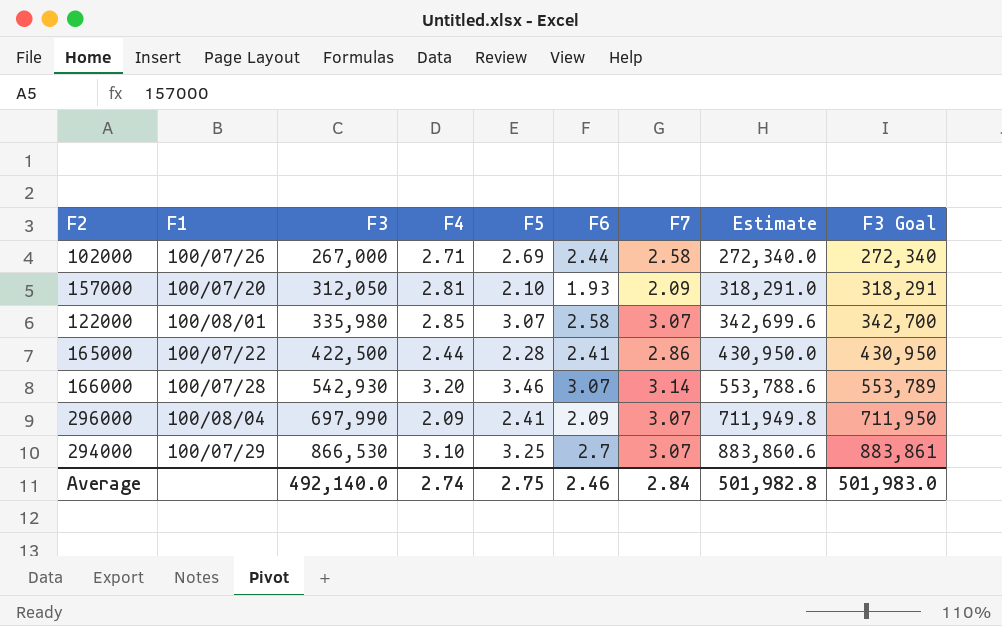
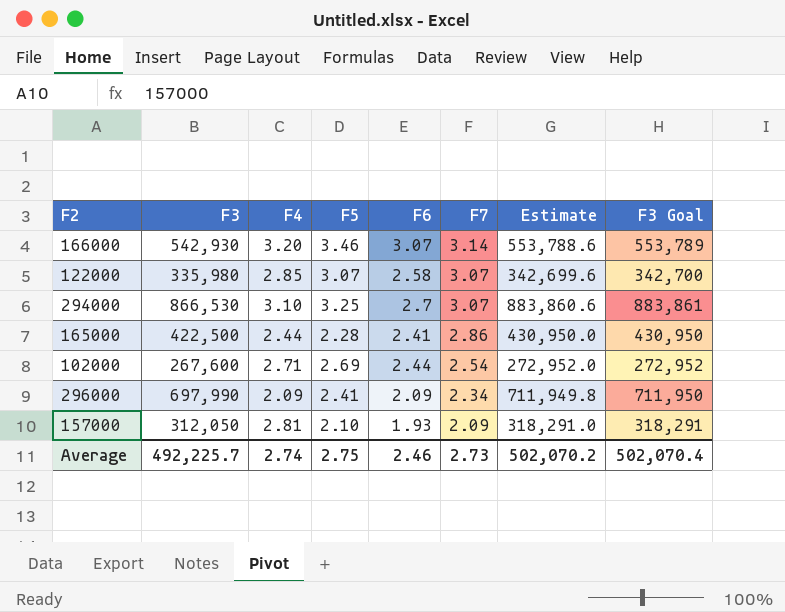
row order: F3 ascending -> F7 descending
column F1 | position: 2 -> none
102000 | F3: 267,000 -> 267,600
102000 | F7: 2.58 -> 2.54
102000 | Estimate: 272,340.0 -> 272,952.0
102000 | F3 Goal: 272,340 -> 272,952
296000 | F7: 3.07 -> 2.34
Average | F3: 492,140.0 -> 492,225.7
Average | F7: 2.84 -> 2.73
Average | Estimate: 501,982.8 -> 502,070.2
Average | F3 Goal: 501,983.0 -> 502,070.4

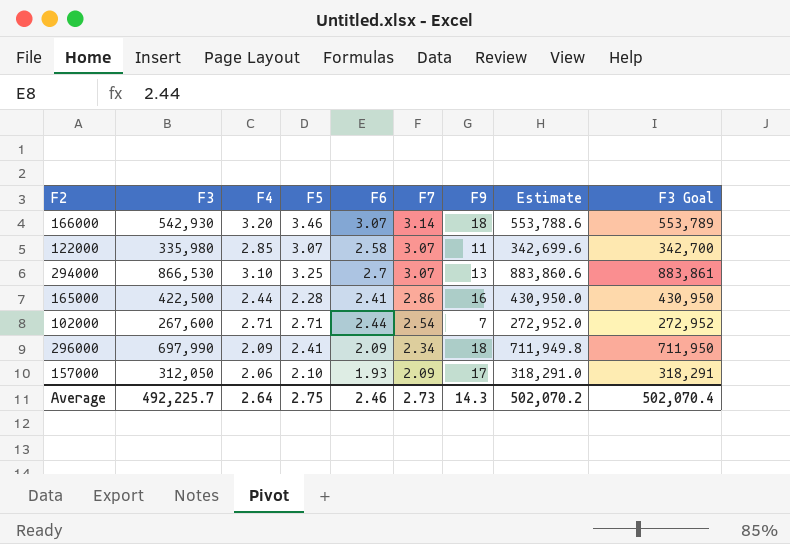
column F9 | position: none -> 7
102000 | F5: 2.69 -> 2.71
157000 | F4: 2.81 -> 2.06
Average | F4: 2.74 -> 2.64

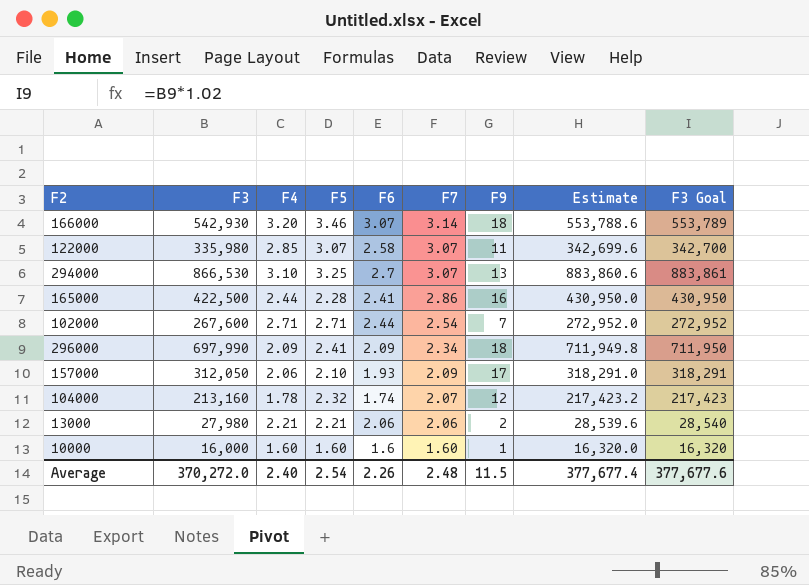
row 104000: none -> 213,160 | 1.78 | 2.32 | 1.74 | 2.07 | 12 | 217,423.2 | 217,423
row 13000: none -> 27,980 | 2.21 | 2.21 | 2.06 | 2.06 | 2 | 28,539.6 | 28,540
row 10000: none -> 16,000 | 1.60 | 1.60 | 1.6 | 1.60 | 1 | 16,320.0 | 16,320
Average | F3: 492,225.7 -> 370,272.0
Average | F4: 2.64 -> 2.40
Average | F5: 2.75 -> 2.54
Average | F6: 2.46 -> 2.26
Average | F7: 2.73 -> 2.48
Average | F9: 14.3 -> 11.5
Average | Estimate: 502,070.2 -> 377,677.4
Average | F3 Goal: 502,070.4 -> 377,677.6

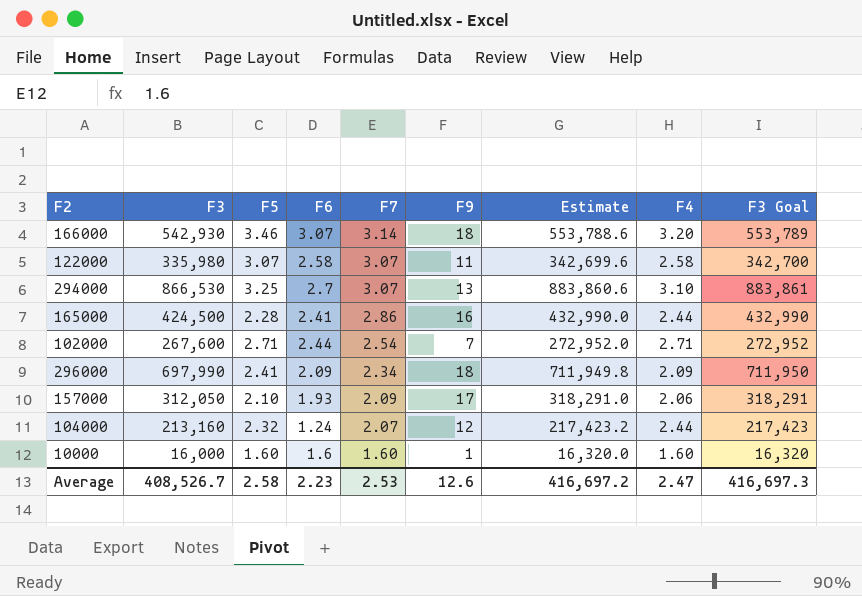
column F4 | position: 3 -> 8
row 13000: 27,980 | 2.21 | 2.21 | 2.06 | 2.06 | 2 | 28,539.6 | 28,540 -> none
122000 | F4: 2.85 -> 2.58
165000 | F3: 422,500 -> 424,500
165000 | Estimate: 430,950.0 -> 432,990.0
165000 | F3 Goal: 430,950 -> 432,990
104000 | F6: 1.74 -> 1.24
104000 | F4: 1.78 -> 2.44
Average | F3: 370,272.0 -> 408,526.7
Average | F5: 2.54 -> 2.58
Average | F6: 2.26 -> 2.23
Average | F7: 2.48 -> 2.53
Average | F9: 11.5 -> 12.6
Average | Estimate: 377,677.4 -> 416,697.2
Average | F4: 2.40 -> 2.47
Average | F3 Goal: 377,677.6 -> 416,697.3

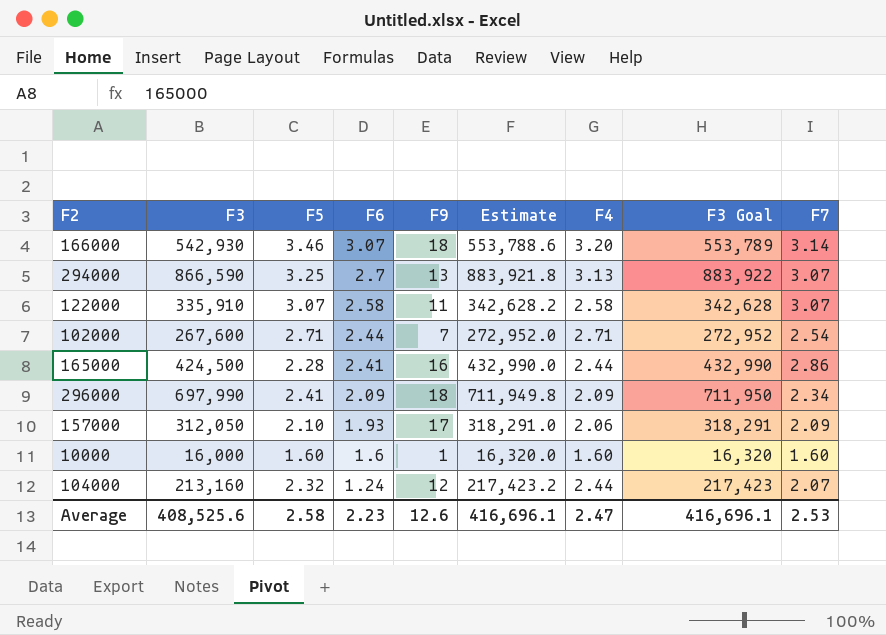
row order: F7 descending -> F6 descending
column F7 | position: 5 -> 9
294000 | F3: 866,530 -> 866,590
294000 | Estimate: 883,860.6 -> 883,921.8
294000 | F4: 3.10 -> 3.13
294000 | F3 Goal: 883,861 -> 883,922
122000 | F3: 335,980 -> 335,910
122000 | Estimate: 342,699.6 -> 342,628.2
122000 | F3 Goal: 342,700 -> 342,628
Average | F3: 408,526.7 -> 408,525.6
Average | Estimate: 416,697.2 -> 416,696.1
Average | F3 Goal: 416,697.3 -> 416,696.1

